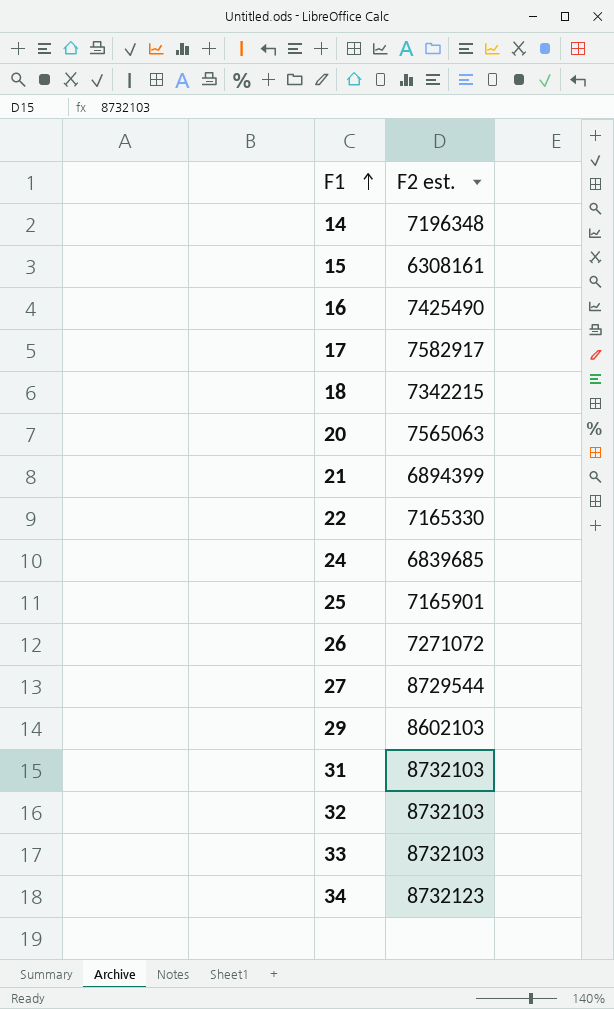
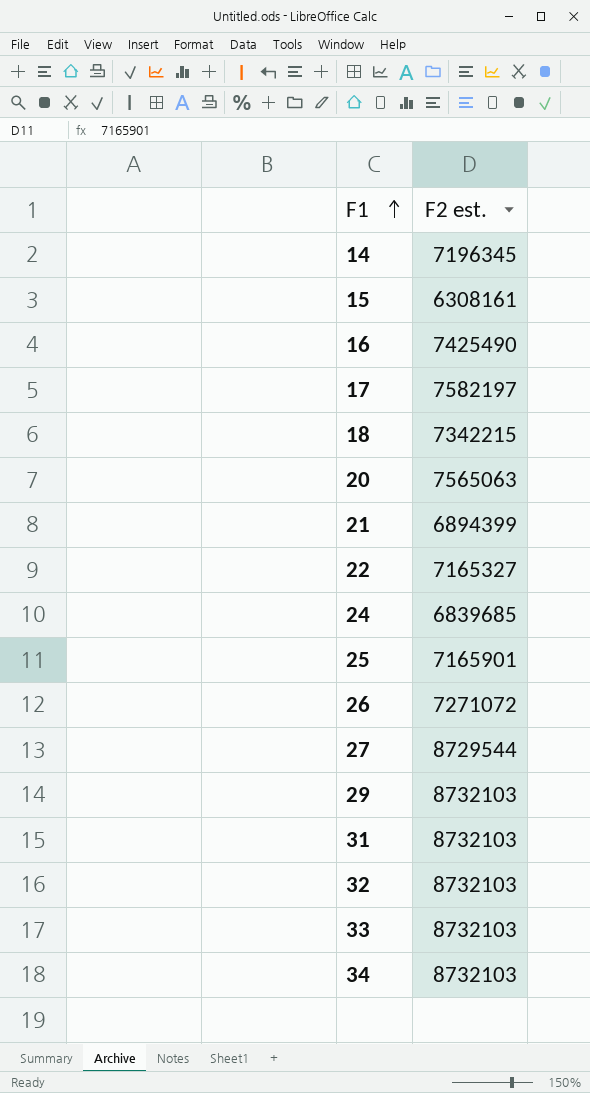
14 | F2 est.: 7196348 -> 7196345
17 | F2 est.: 7582917 -> 7582197
22 | F2 est.: 7165330 -> 7165327
29 | F2 est.: 8602103 -> 8732103
34 | F2 est.: 8732123 -> 8732103

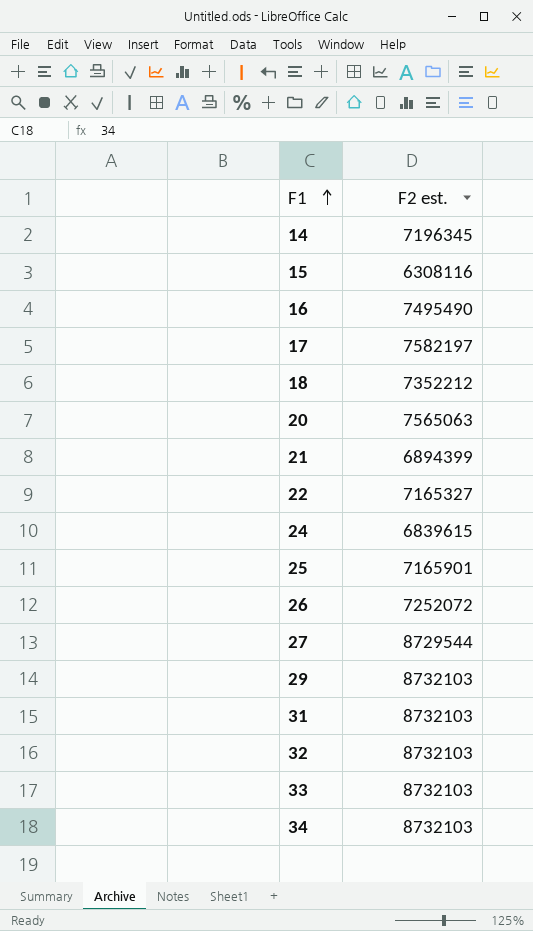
15 | F2 est.: 6308161 -> 6308116
16 | F2 est.: 7425490 -> 7495490
18 | F2 est.: 7342215 -> 7352212
24 | F2 est.: 6839685 -> 6839615
26 | F2 est.: 7271072 -> 7252072

